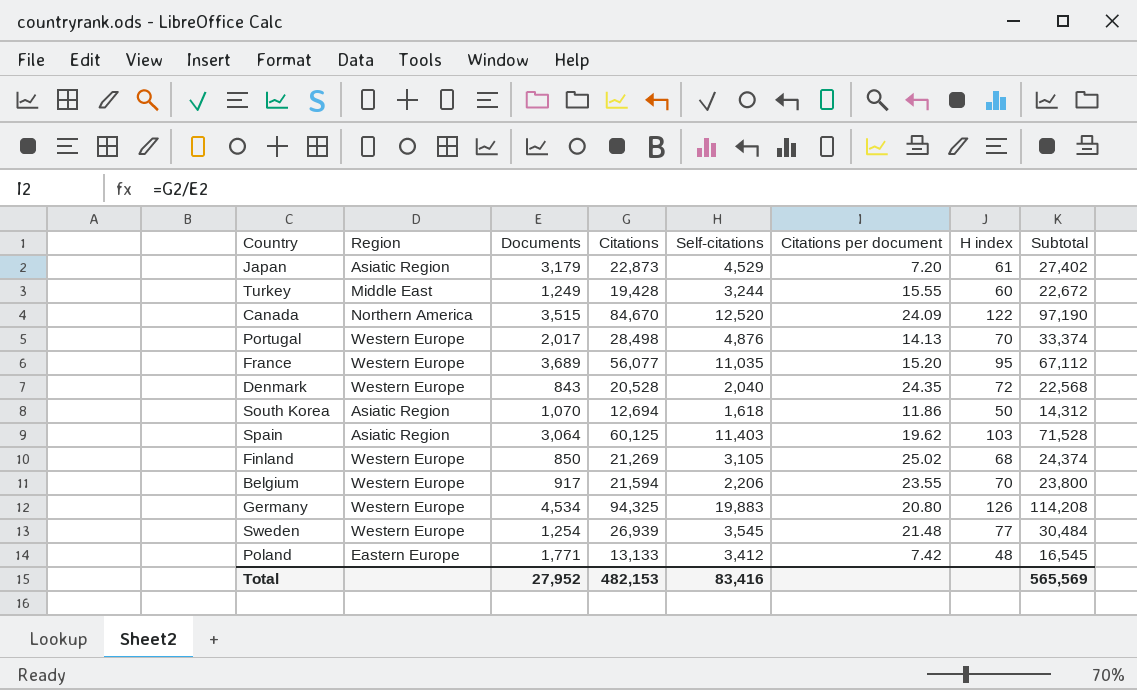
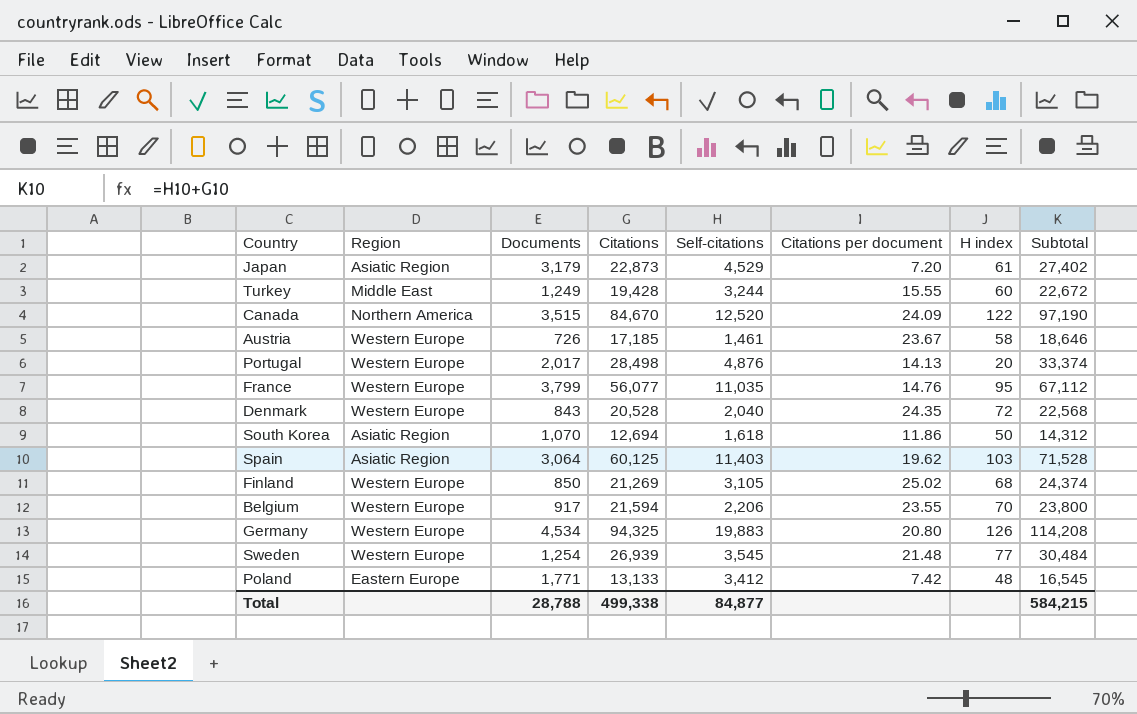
row Austria: none -> Western Europe | 726 | 17,185 | 1,461 | 23.67 | 58 | 18,646
Portugal | H index: 70 -> 20
France | Documents: 3,689 -> 3,799
France | Citations per document: 15.20 -> 14.76
Total | Documents: 27,952 -> 28,788
Total | Citations: 482,153 -> 499,338
Total | Self-citations: 83,416 -> 84,877
Total | Subtotal: 565,569 -> 584,215

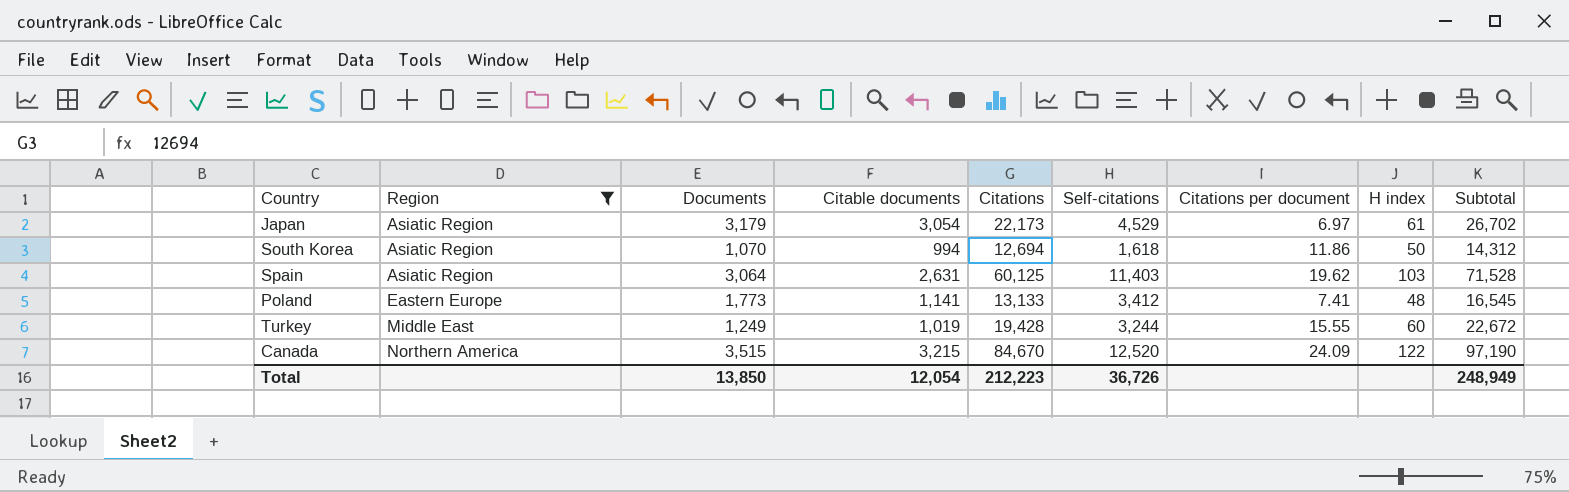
filter: none -> Region != Western Europe
row order: none -> Region ascending
column Citable documents | position: none -> 4
Japan | Citations: 22,873 -> 22,173
Japan | Citations per document: 7.20 -> 6.97
Japan | Subtotal: 27,402 -> 26,702
Poland | Documents: 1,771 -> 1,773
Poland | Citations per document: 7.42 -> 7.41
Total | Documents: 28,788 -> 13,850
Total | Citations: 499,338 -> 212,223
Total | Self-citations: 84,877 -> 36,726
Total | Subtotal: 584,215 -> 248,949

